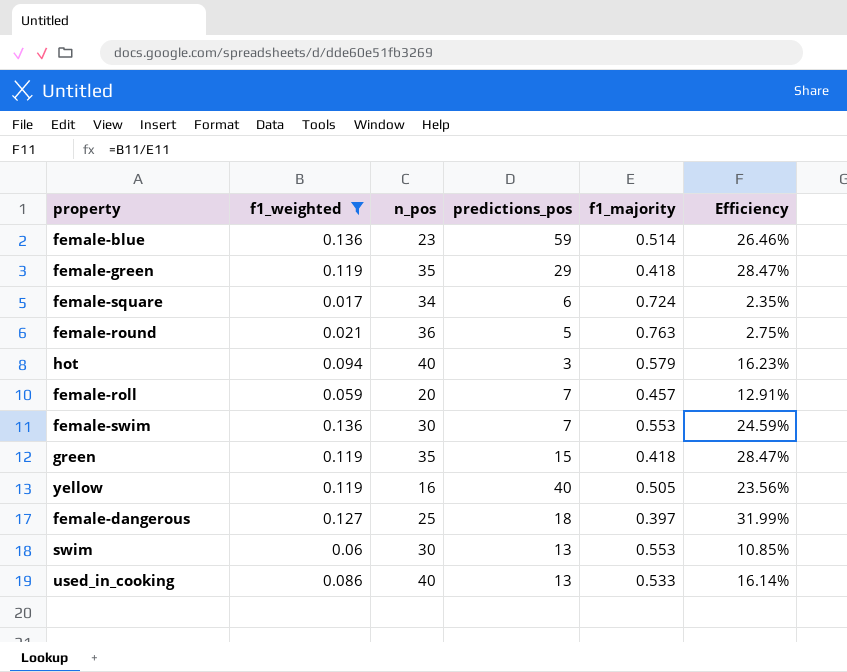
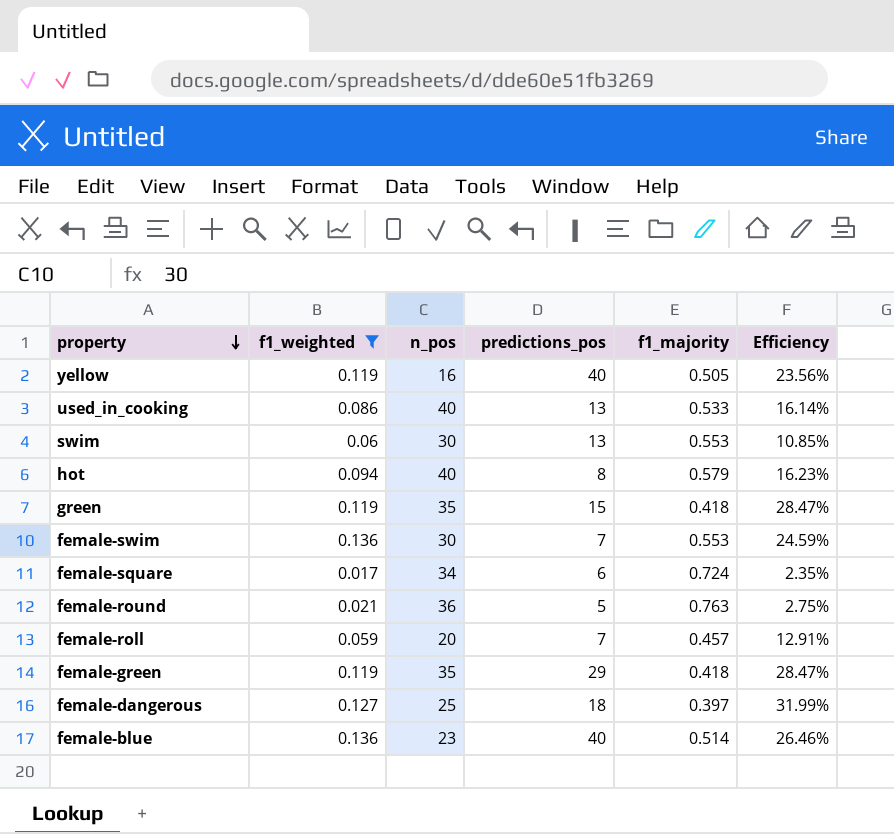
row order: none -> property descending
hot | predictions_pos: 3 -> 8
female-blue | predictions_pos: 59 -> 40

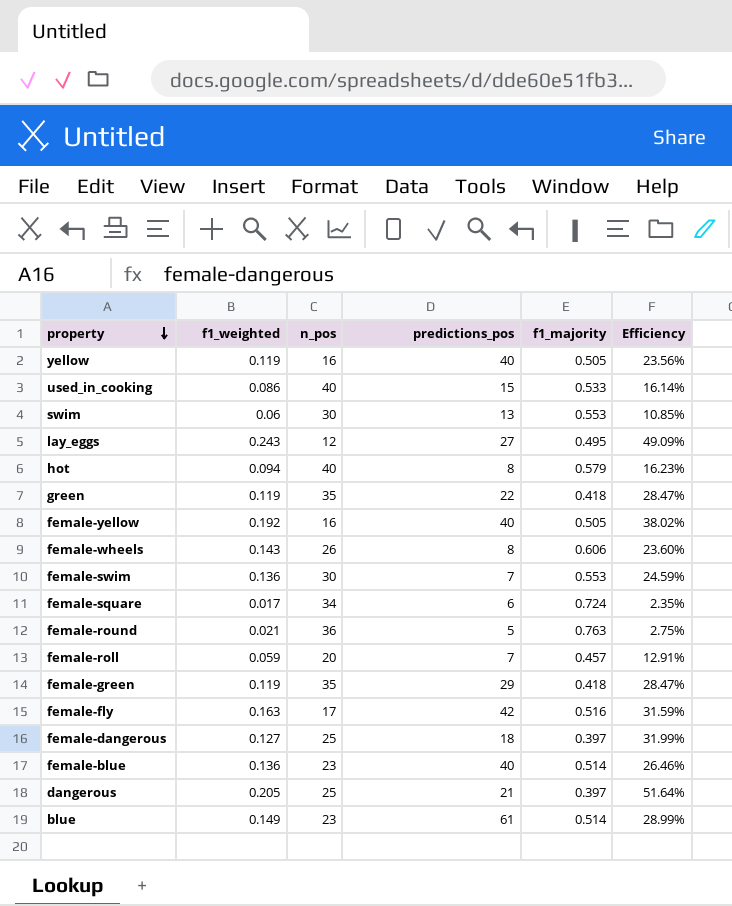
filter: f1_weighted <= 0.136 -> none
used_in_cooking | predictions_pos: 13 -> 15
green | predictions_pos: 15 -> 22

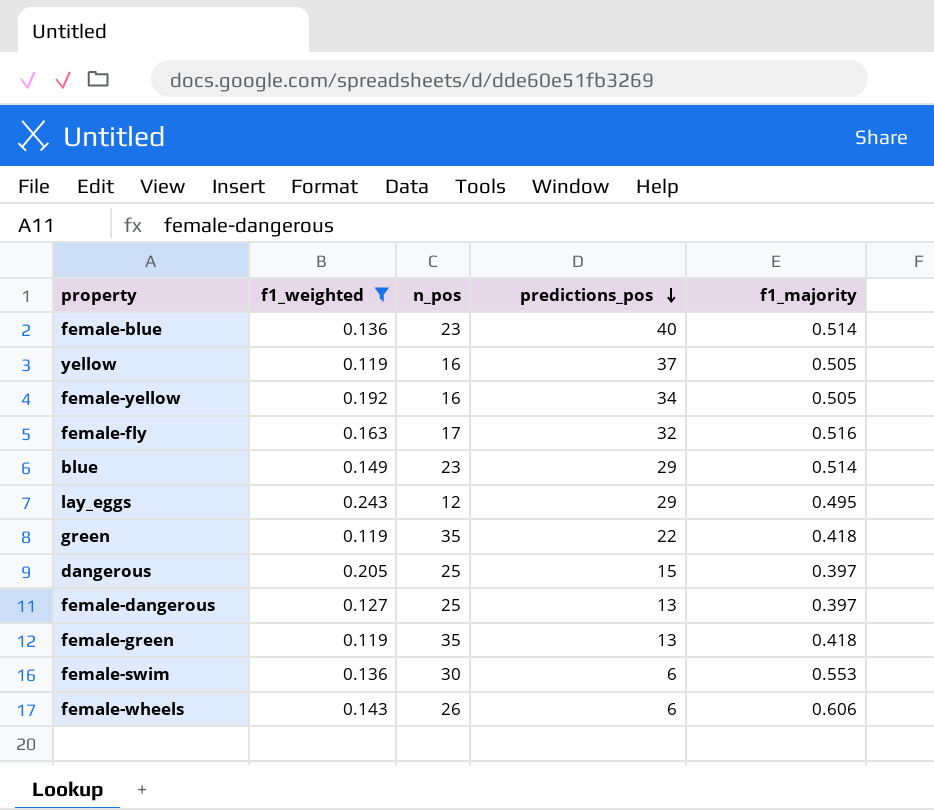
filter: none -> f1_weighted >= 0.119
row order: property descending -> predictions_pos descending
column Efficiency | formula: [f1_weighted] / [f1_majority] -> none
yellow | predictions_pos: 40 -> 37
female-yellow | predictions_pos: 40 -> 34
female-fly | predictions_pos: 42 -> 32
blue | predictions_pos: 61 -> 29
lay_eggs | predictions_pos: 27 -> 29
dangerous | predictions_pos: 21 -> 15
female-dangerous | predictions_pos: 18 -> 13
female-green | predictions_pos: 29 -> 13
female-swim | predictions_pos: 7 -> 6
female-wheels | predictions_pos: 8 -> 6

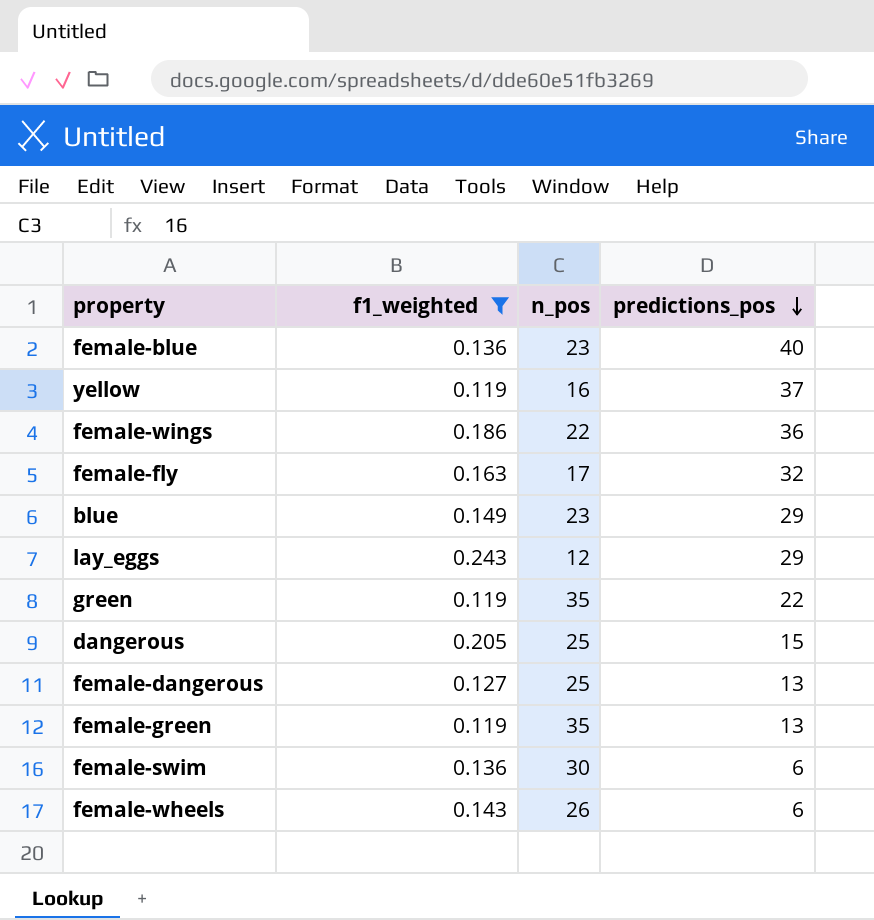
column f1_majority | position: 5 -> none
row female-yellow: 0.192 | 16 | 34 | 0.505 -> none
row female-wings: none -> 0.186 | 22 | 36

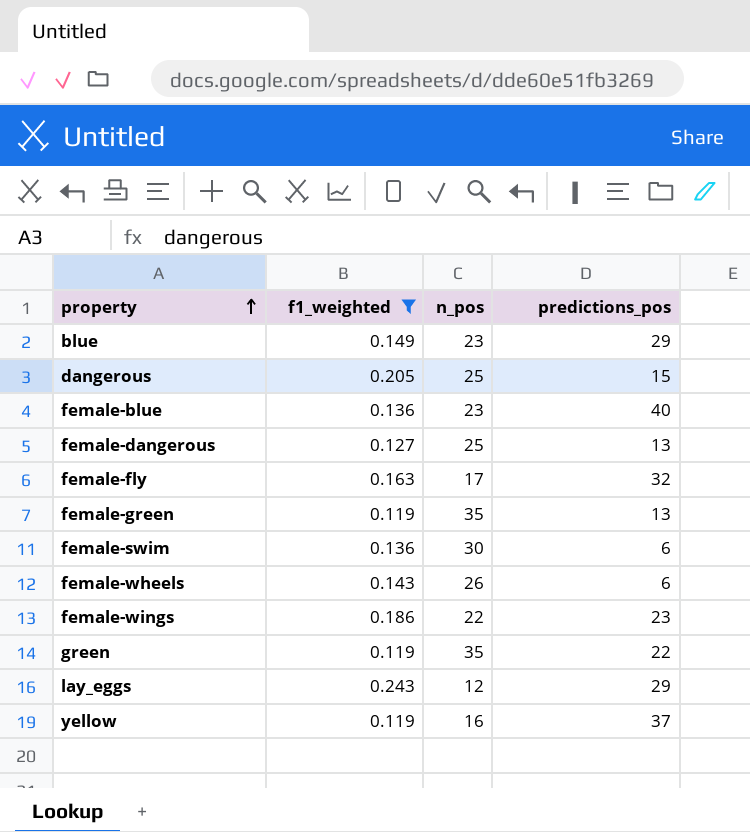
row order: predictions_pos descending -> property ascending
female-wings | predictions_pos: 36 -> 23

